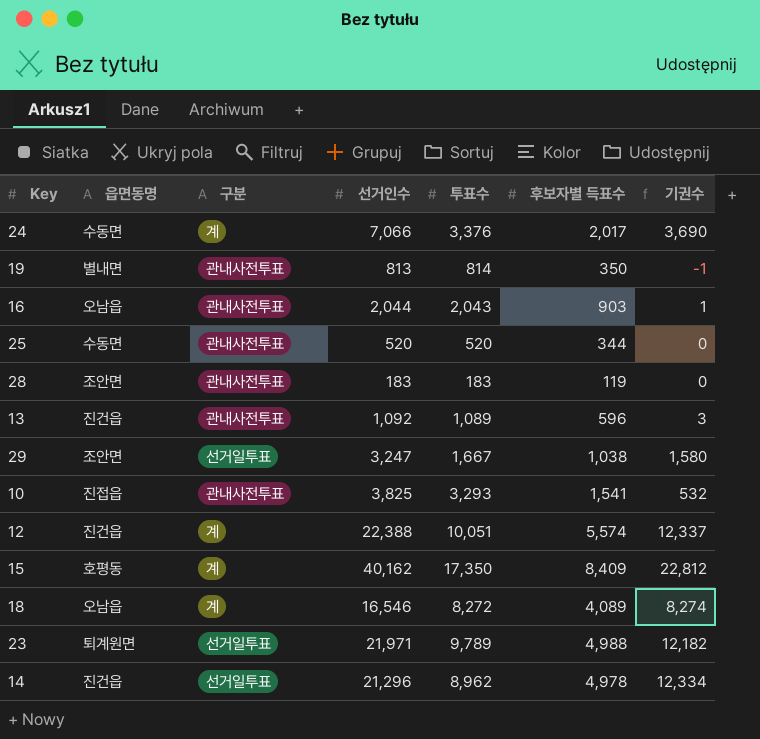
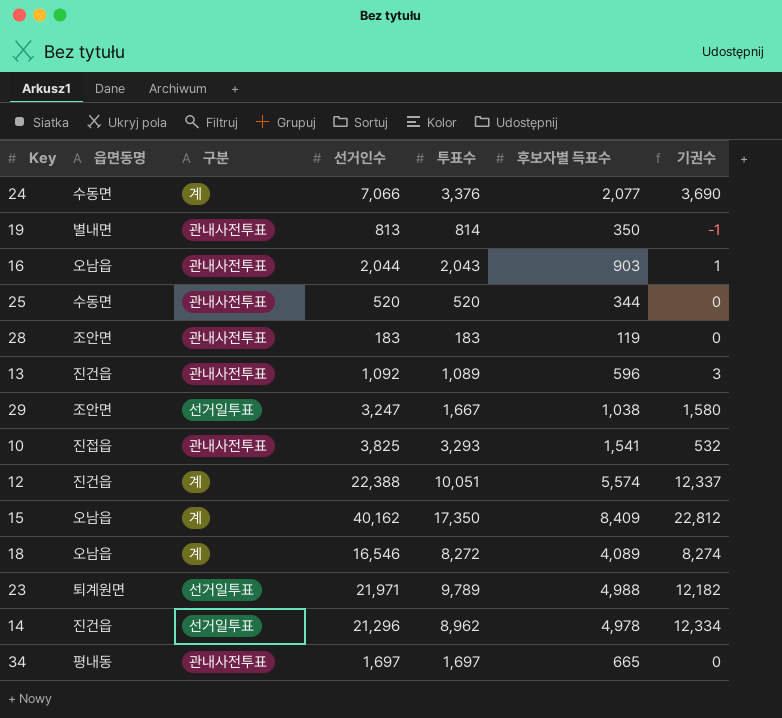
24 | 후보자별 득표수: 2,017 -> 2,077
15 | 읍면동명: 호평동 -> 오남읍
row 34: none -> 평내동 | 관내사전투표 | 1,697 | 1,697 | 665 | 0

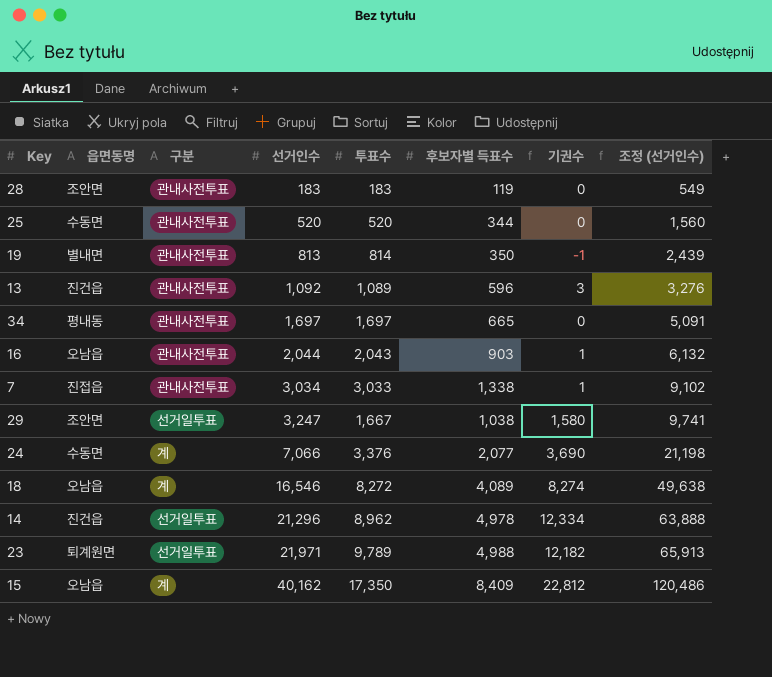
row order: none -> 선거인수 ascending
column 조정 (선거인수) | formula: none -> [선거인수] * 3
row 10: 진접읍 | 관내사전투표 | 3,825 | 3,293 | 1,541 | 532 -> none
row 12: 진건읍 | 계 | 22,388 | 10,051 | 5,574 | 12,337 -> none
row 7: none -> 진접읍 | 관내사전투표 | 3,034 | 3,033 | 1,338 | 1 | 9,102

